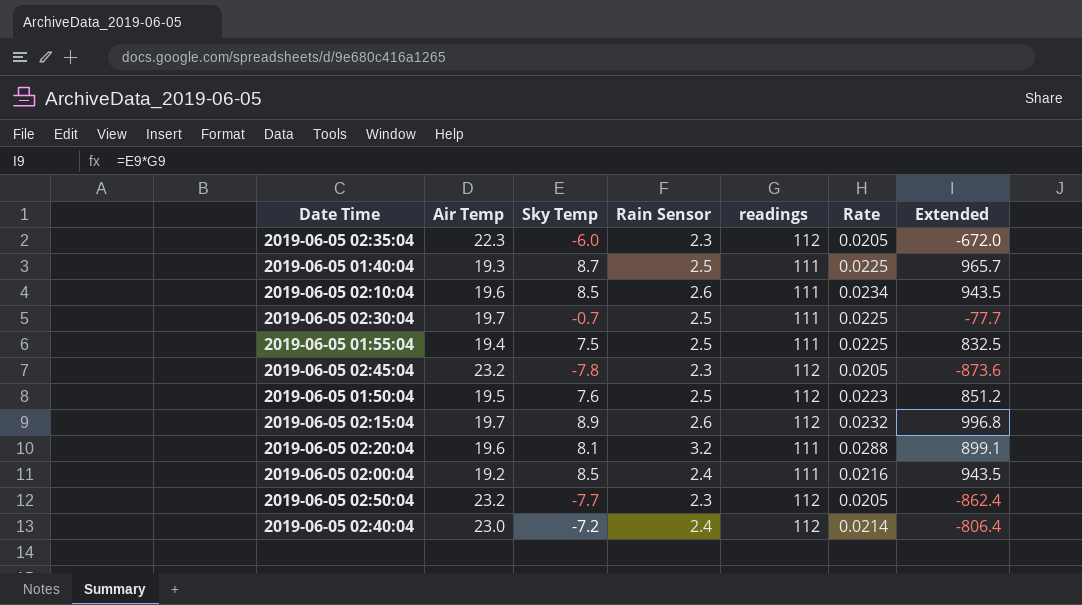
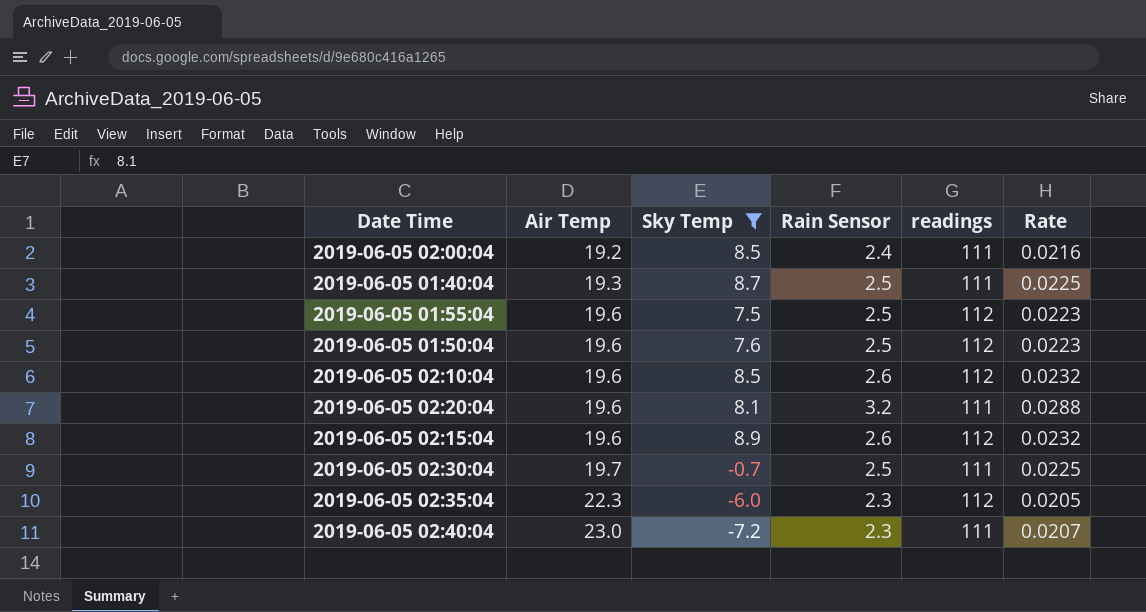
filter: none -> Sky Temp >= -7.2
row order: none -> Air Temp ascending
column Extended | formula: [Sky Temp] * [readings] -> none
2019-06-05 01:55:04 | Air Temp: 19.4 -> 19.6
2019-06-05 01:55:04 | readings: 111 -> 112
2019-06-05 01:55:04 | Rate: 0.0225 -> 0.0223
2019-06-05 01:50:04 | Air Temp: 19.5 -> 19.6
2019-06-05 02:10:04 | readings: 111 -> 112
2019-06-05 02:10:04 | Rate: 0.0234 -> 0.0232
2019-06-05 02:15:04 | Air Temp: 19.7 -> 19.6
2019-06-05 02:40:04 | Rain Sensor: 2.4 -> 2.3
2019-06-05 02:40:04 | readings: 112 -> 111
2019-06-05 02:40:04 | Rate: 0.0214 -> 0.0207

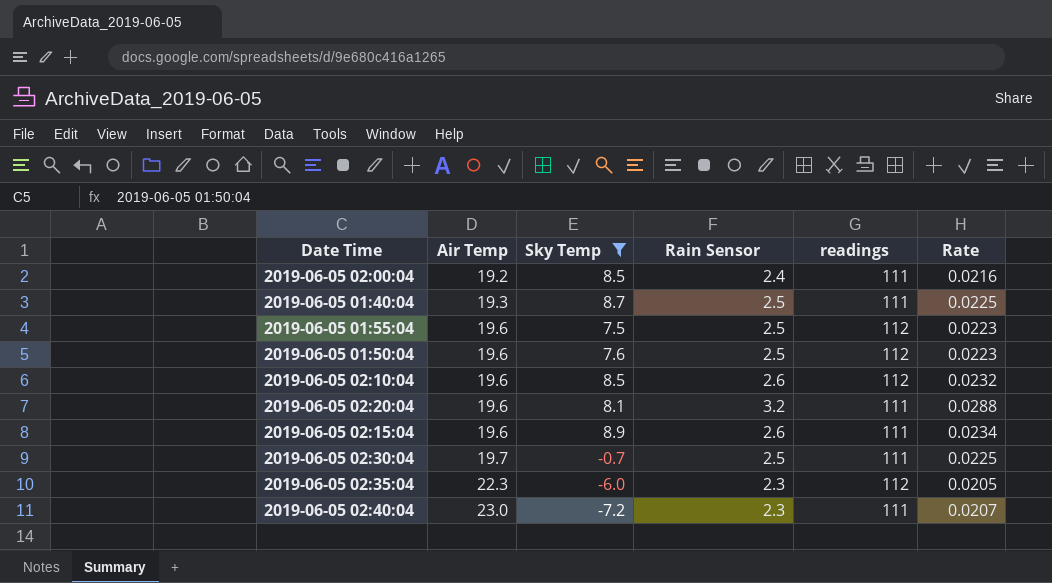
2019-06-05 02:15:04 | readings: 112 -> 111
2019-06-05 02:15:04 | Rate: 0.0232 -> 0.0234

